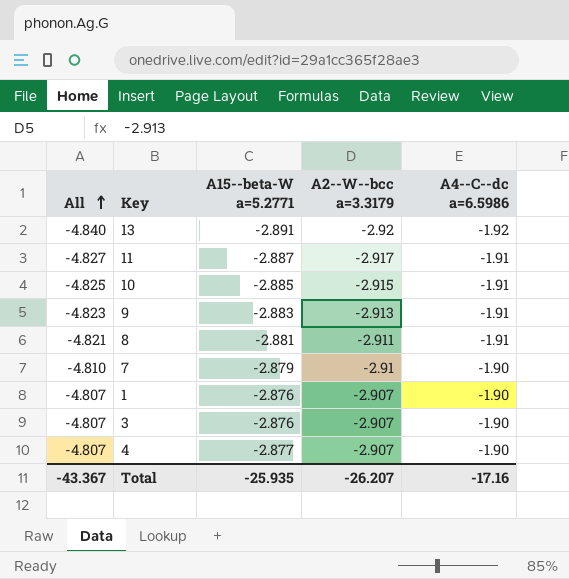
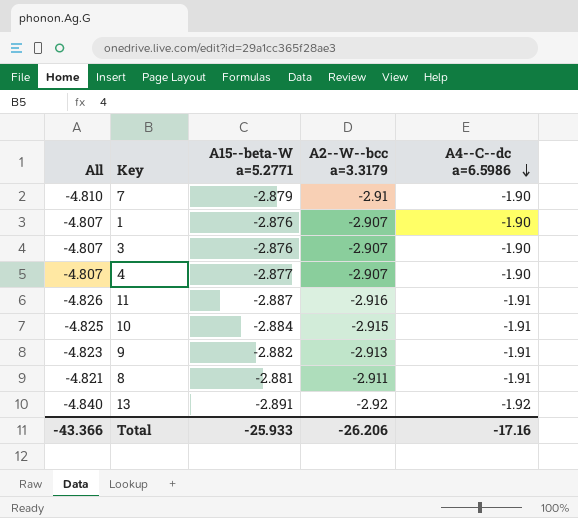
row order: All ascending -> A4--C--dc a=6.5986 descending
11 | All: -4.827 -> -4.826
11 | A2--W--bcc a=3.3179: -2.917 -> -2.916
10 | A15--beta-W a=5.2771: -2.885 -> -2.884
9 | A15--beta-W a=5.2771: -2.883 -> -2.882
Total | All: -43.367 -> -43.366
Total | A15--beta-W a=5.2771: -25.935 -> -25.933
Total | A2--W--bcc a=3.3179: -26.207 -> -26.206

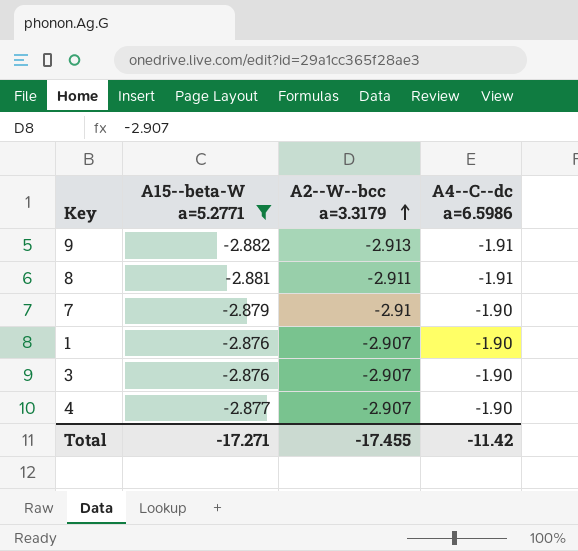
filter: none -> A15--beta-W a=5.2771 >= -2.882
row order: A4--C--dc a=6.5986 descending -> A2--W--bcc a=3.3179 ascending
column All | formula: [A2--W--bcc a=3.3179] + [A4--C--dc a=6.5986] -> none
Total | A15--beta-W a=5.2771: -25.933 -> -17.271
Total | A2--W--bcc a=3.3179: -26.206 -> -17.455
Total | A4--C--dc a=6.5986: -17.16 -> -11.42

